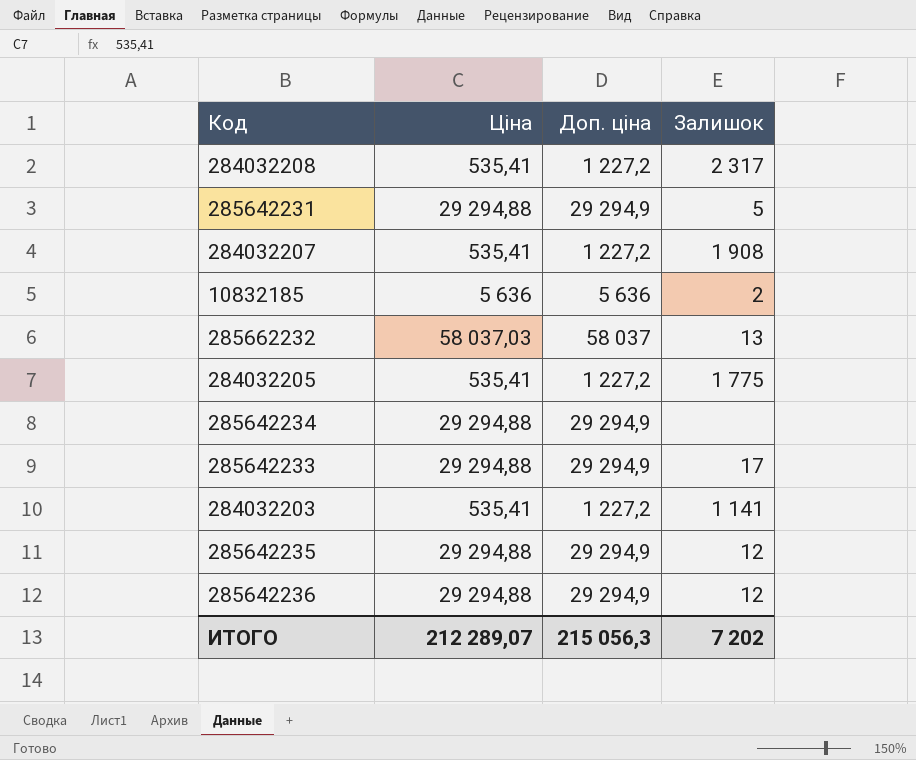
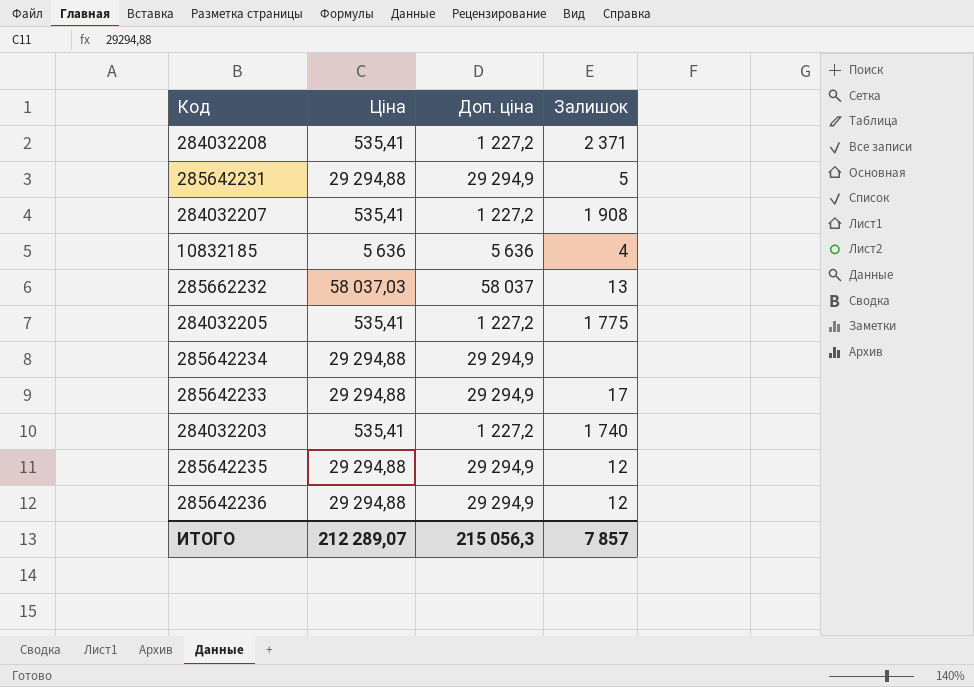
284032208 | Залишок: 2 317 -> 2 371
10832185 | Залишок: 2 -> 4
284032203 | Залишок: 1 141 -> 1 740
ИТОГО | Залишок: 7 202 -> 7 857

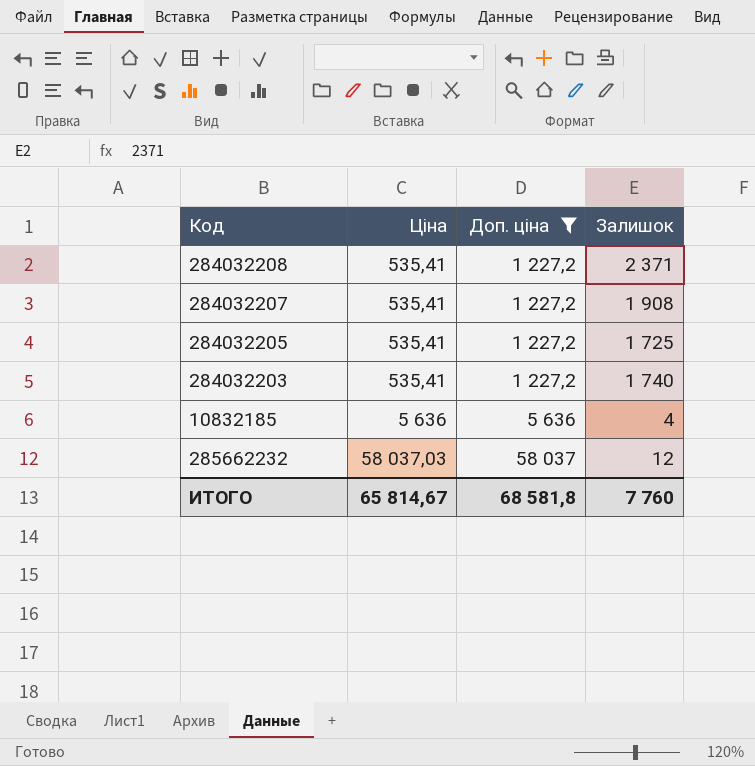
filter: none -> Доп. ціна != 29 294,9
row order: none -> Ціна ascending
284032205 | Залишок: 1 775 -> 1 725
285662232 | Залишок: 13 -> 12
ИТОГО | Ціна: 212 289,07 -> 65 814,67
ИТОГО | Доп. ціна: 215 056,3 -> 68 581,8
ИТОГО | Залишок: 7 857 -> 7 760

